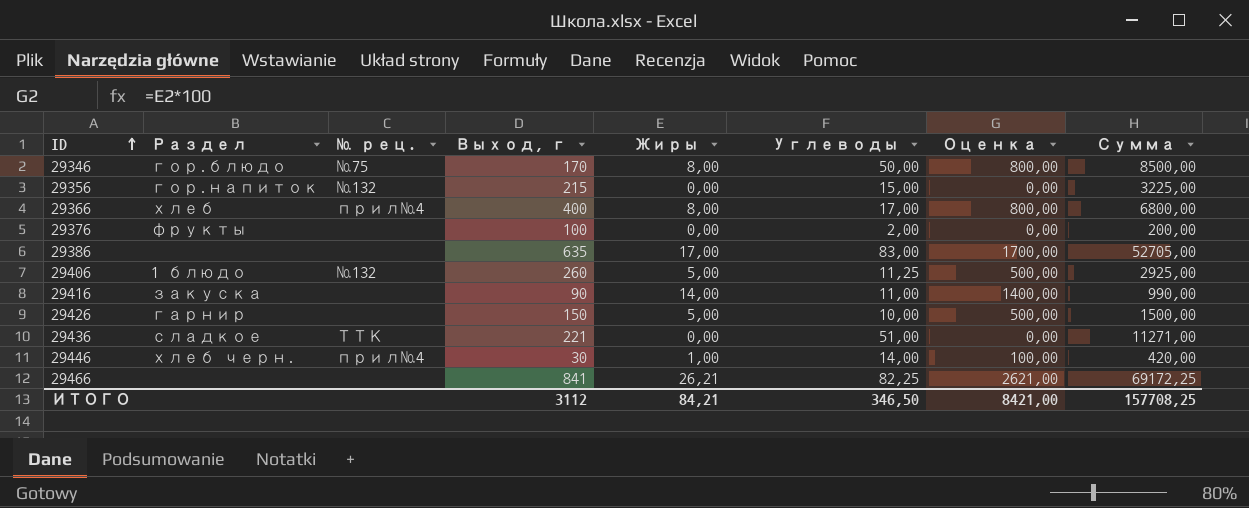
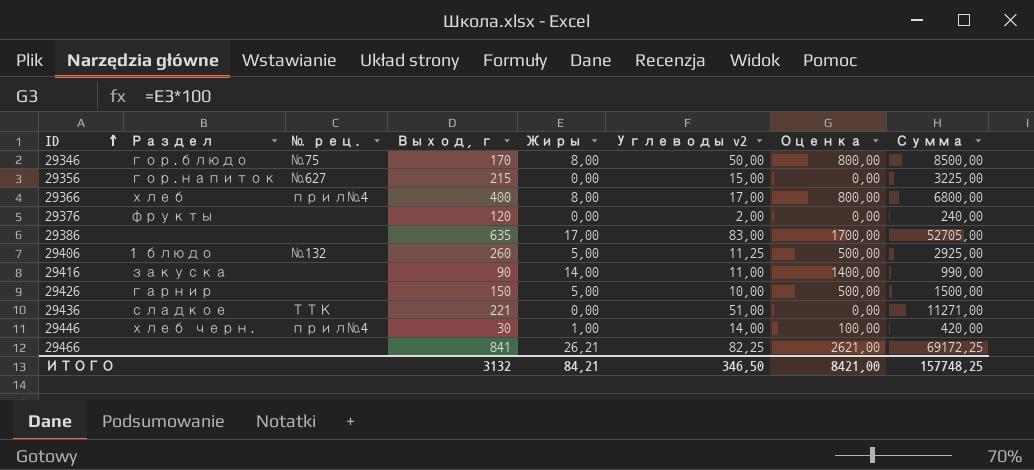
column name: Углеводы -> Углеводы v2
29356 | № рец.: №132 -> №627
29376 | Выход, г: 100 -> 120
29376 | Сумма: 200,00 -> 240,00
ИТОГО | Выход, г: 3112 -> 3132
ИТОГО | Сумма: 157708,25 -> 157748,25

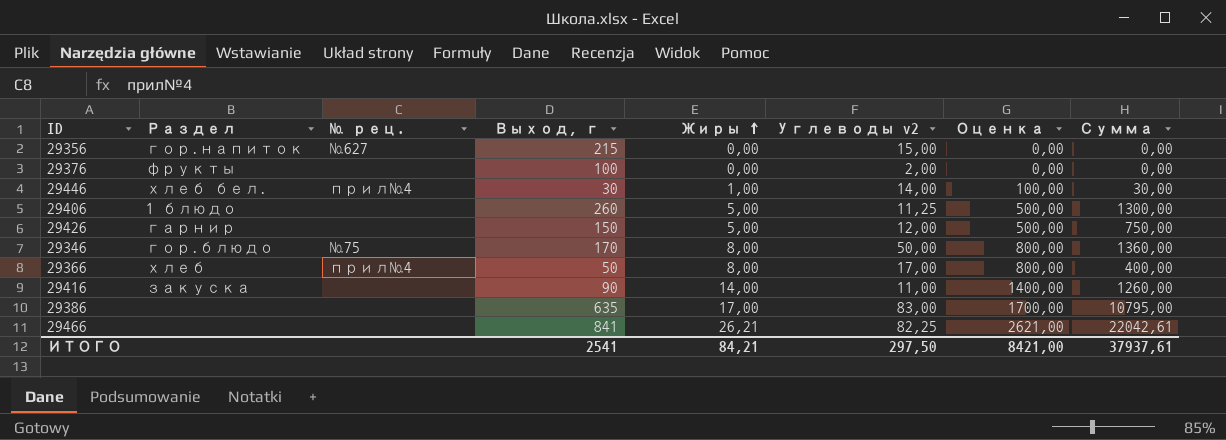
row order: ID ascending -> Жиры ascending
column Сумма | formula: [Выход, г] * [Углеводы v2] -> [Выход, г] * [Жиры]
row 29436: сладкое | ТТК | 221 | 0,00 | 51,00 | 0,00 | 11271,00 -> none
29376 | Выход, г: 120 -> 100
29446 | Раздел: хлеб черн. -> хлеб бел.
29406 | № рец.: №132 -> none
29426 | Углеводы v2: 10,00 -> 12,00
29366 | Выход, г: 400 -> 50
ИТОГО | Выход, г: 3132 -> 2541
ИТОГО | Углеводы v2: 346,50 -> 297,50
ИТОГО | Сумма: 157748,25 -> 37937,61

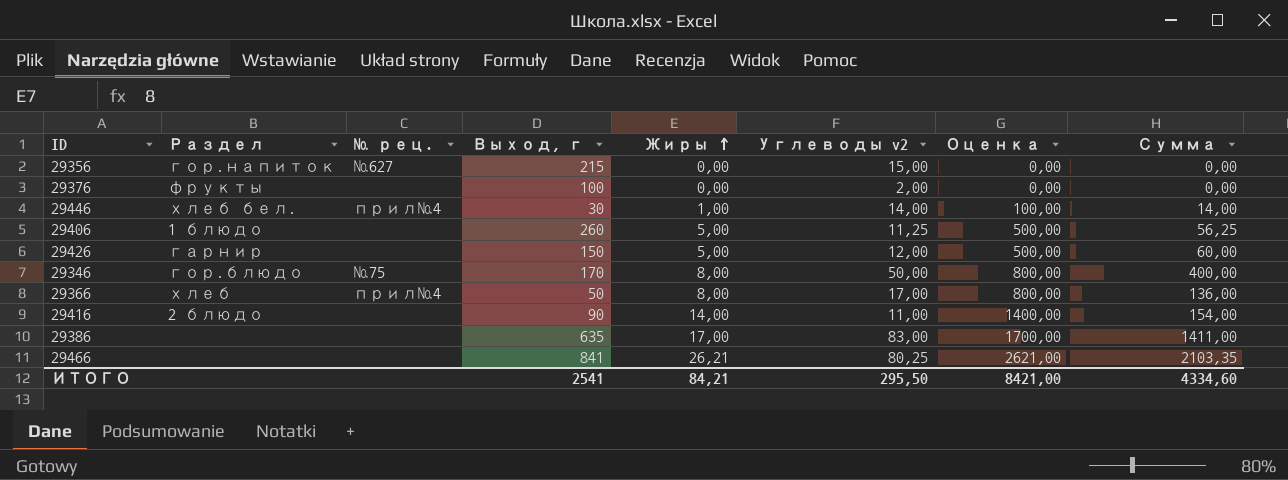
column Сумма | formula: [Выход, г] * [Жиры] -> [Жиры] * [Углеводы v2]
29416 | Раздел: закуска -> 2 блюдо
29466 | Углеводы v2: 82,25 -> 80,25
ИТОГО | Углеводы v2: 297,50 -> 295,50
ИТОГО | Сумма: 37937,61 -> 4334,60

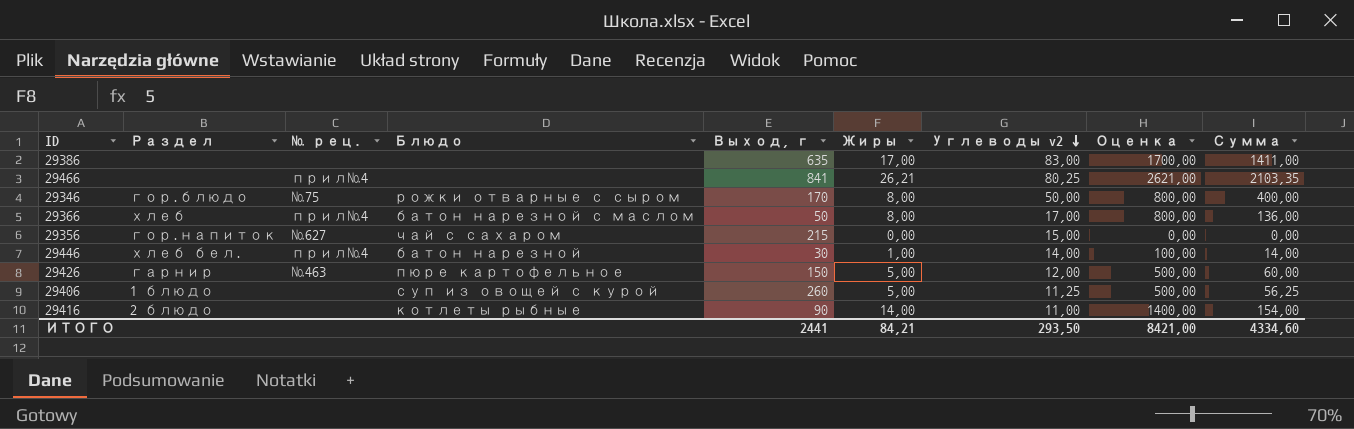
row order: Жиры ascending -> Углеводы v2 descending
column Блюдо | position: none -> 4
row 29376: фрукты | none | 100 | 0,00 | 2,00 | 0,00 | 0,00 -> none
29466 | № рец.: none -> прил№4
29426 | № рец.: none -> №463
ИТОГО | Выход, г: 2541 -> 2441
ИТОГО | Углеводы v2: 295,50 -> 293,50

